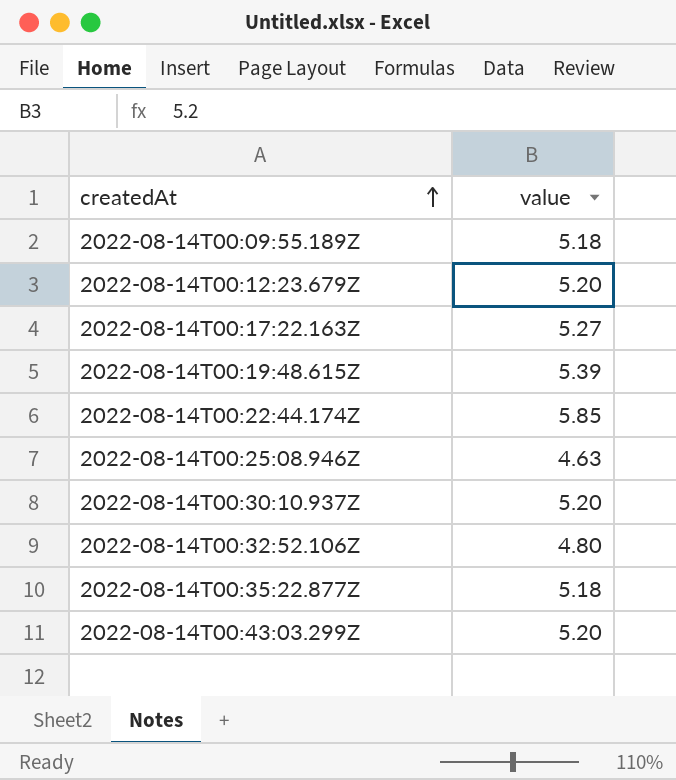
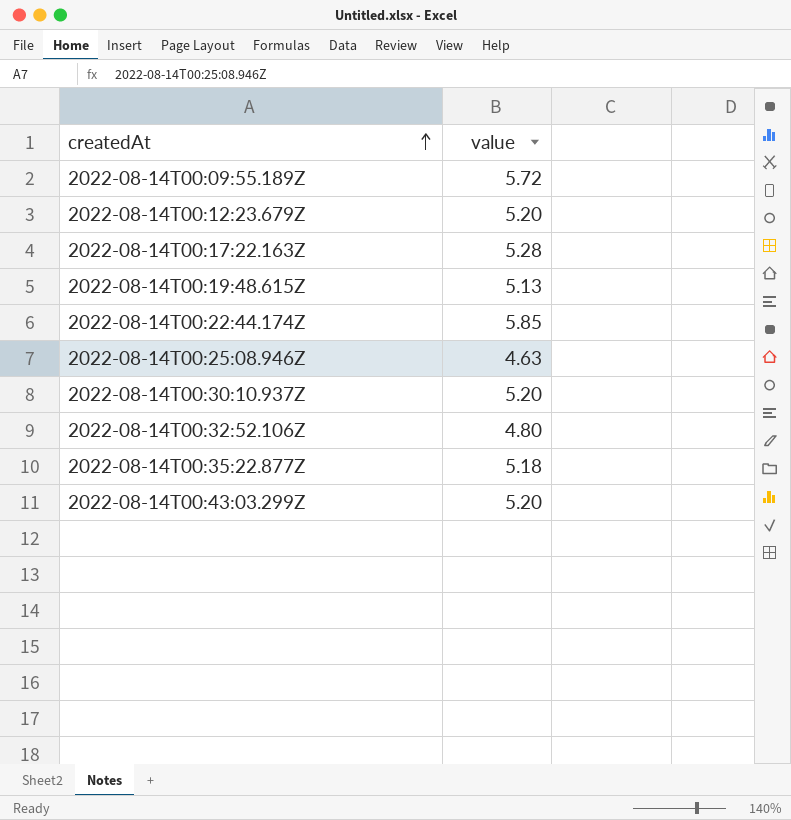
2022-08-14T00:09:55.189Z | value: 5.18 -> 5.72
2022-08-14T00:17:22.163Z | value: 5.27 -> 5.28
2022-08-14T00:19:48.615Z | value: 5.39 -> 5.13

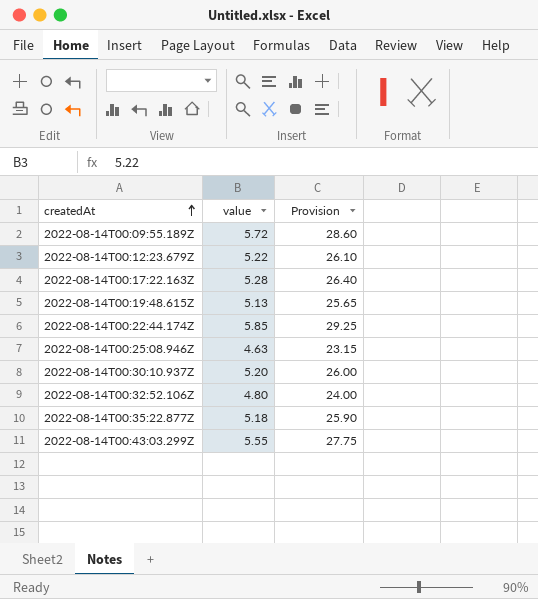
column Provision | formula: none -> [value] * 5
2022-08-14T00:12:23.679Z | value: 5.20 -> 5.22
2022-08-14T00:43:03.299Z | value: 5.20 -> 5.55

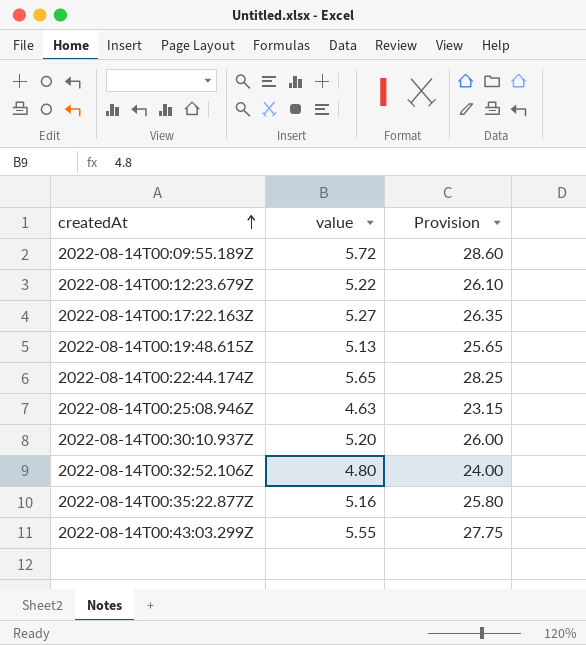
2022-08-14T00:17:22.163Z | value: 5.28 -> 5.27
2022-08-14T00:17:22.163Z | Provision: 26.40 -> 26.35
2022-08-14T00:22:44.174Z | value: 5.85 -> 5.65
2022-08-14T00:22:44.174Z | Provision: 29.25 -> 28.25
2022-08-14T00:35:22.877Z | value: 5.18 -> 5.16
2022-08-14T00:35:22.877Z | Provision: 25.90 -> 25.80

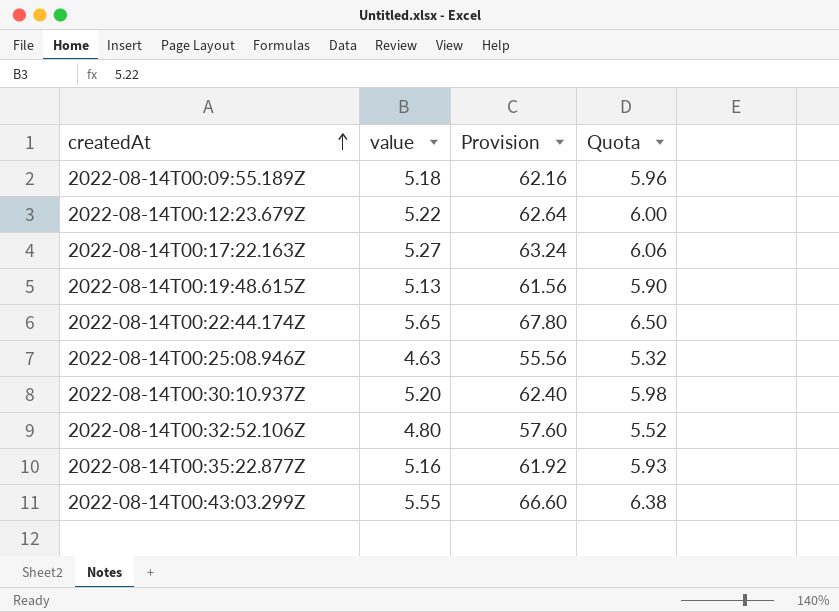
column Provision | formula: [value] * 5 -> [value] * 12
column Quota | formula: none -> [value] * 1.15
2022-08-14T00:09:55.189Z | value: 5.72 -> 5.18

